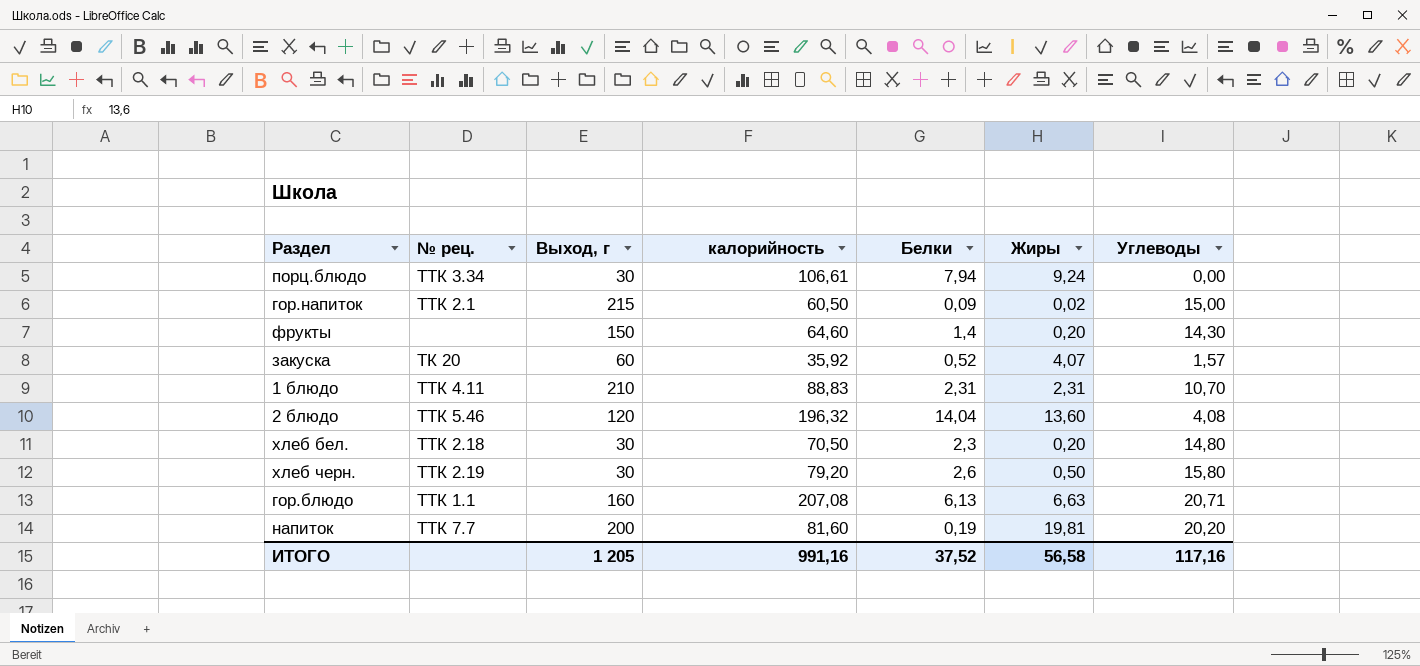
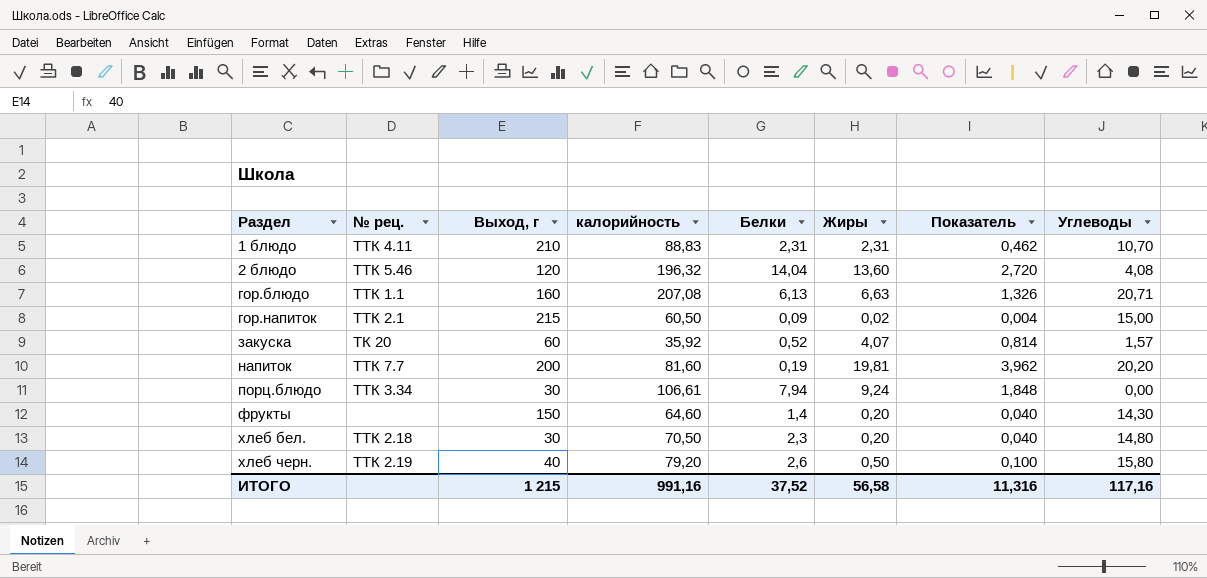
row order: none -> Раздел ascending
column Показатель | formula: none -> [Жиры] * 0,2
хлеб черн. | Выход, г: 30 -> 40
ИТОГО | Выход, г: 1 205 -> 1 215

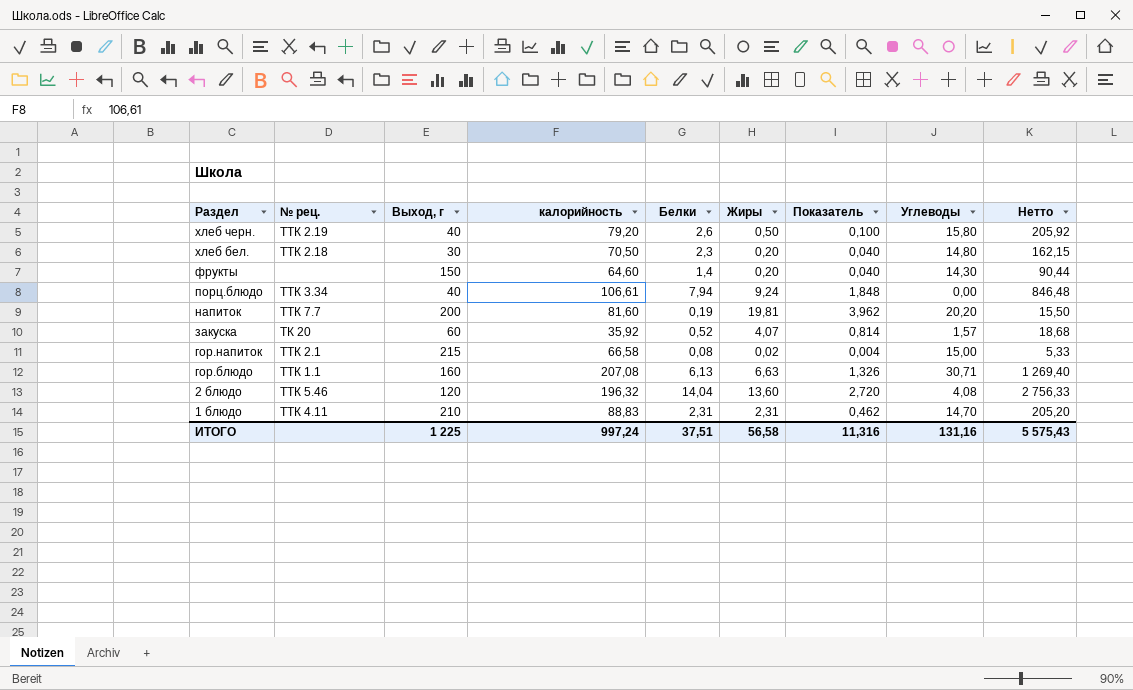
row order: Раздел ascending -> Раздел descending
column Нетто | formula: none -> [калорийность] * [Белки]
порц.блюдо | Выход, г: 30 -> 40
гор.напиток | калорийность: 60,50 -> 66,58
гор.напиток | Белки: 0,09 -> 0,08
гор.блюдо | Углеводы: 20,71 -> 30,71
1 блюдо | Углеводы: 10,70 -> 14,70
ИТОГО | Выход, г: 1 215 -> 1 225
ИТОГО | калорийность: 991,16 -> 997,24
ИТОГО | Белки: 37,52 -> 37,51
ИТОГО | Углеводы: 117,16 -> 131,16

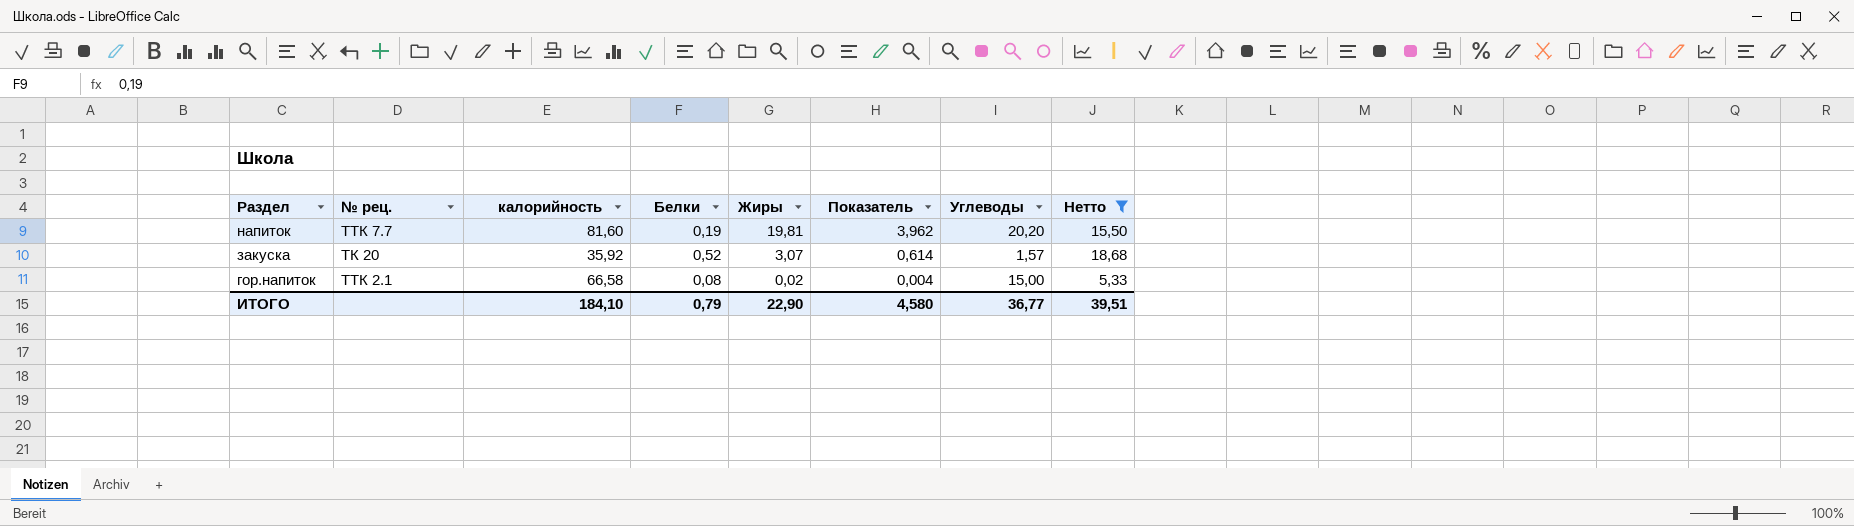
filter: none -> Нетто <= 18,68
column Выход, г | position: 3 -> none
закуска | Жиры: 4,07 -> 3,07
закуска | Показатель: 0,814 -> 0,614
ИТОГО | калорийность: 997,24 -> 184,10
ИТОГО | Белки: 37,51 -> 0,79
ИТОГО | Жиры: 56,58 -> 22,90
ИТОГО | Показатель: 11,316 -> 4,580
ИТОГО | Углеводы: 131,16 -> 36,77
ИТОГО | Нетто: 5 575,43 -> 39,51

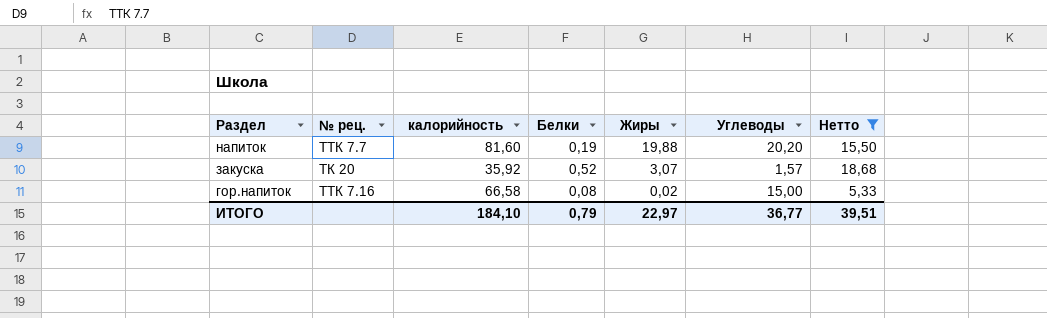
column Показатель | formula: [Жиры] * 0,2 -> none
напиток | Жиры: 19,81 -> 19,88
гор.напиток | № рец.: ТТК 2.1 -> ТТК 7.16
ИТОГО | Жиры: 22,90 -> 22,97

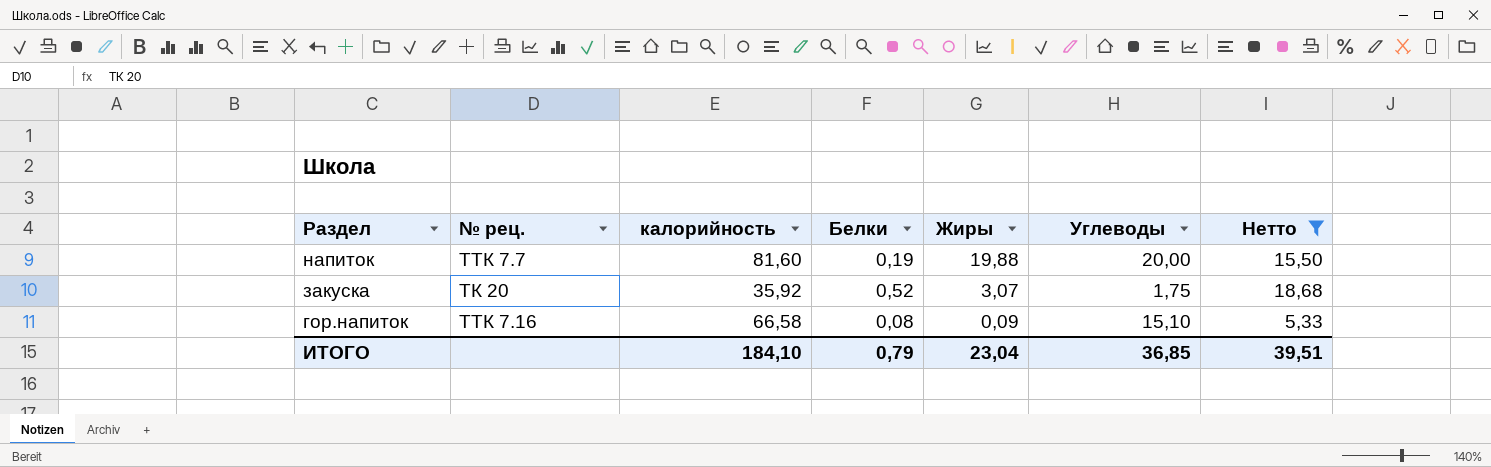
напиток | Углеводы: 20,20 -> 20,00
закуска | Углеводы: 1,57 -> 1,75
гор.напиток | Жиры: 0,02 -> 0,09
гор.напиток | Углеводы: 15,00 -> 15,10
ИТОГО | Жиры: 22,97 -> 23,04
ИТОГО | Углеводы: 36,77 -> 36,85

